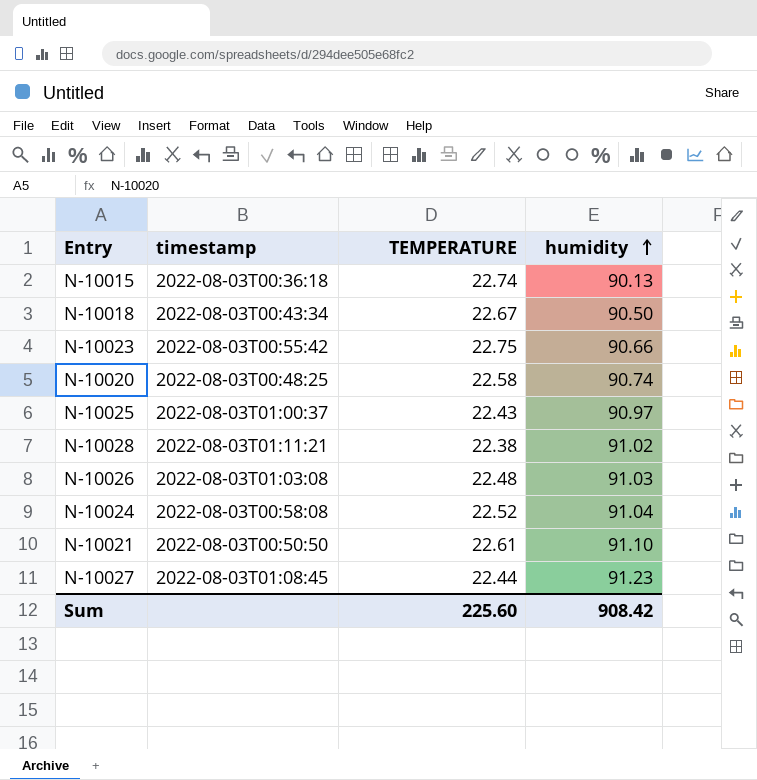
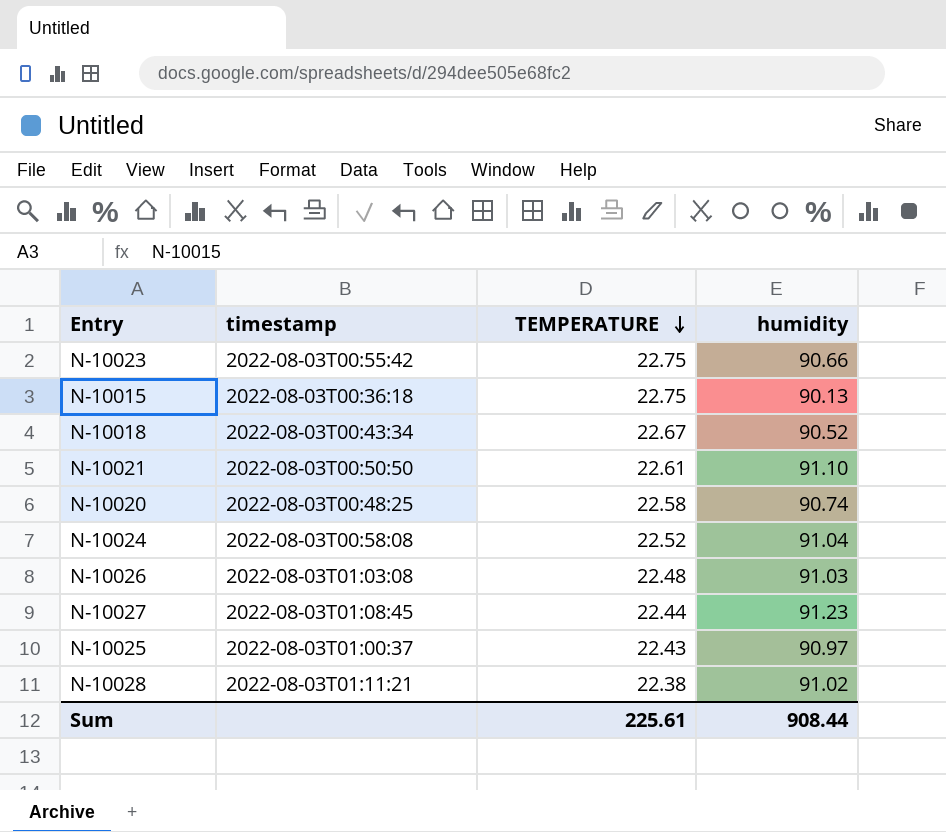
row order: humidity ascending -> TEMPERATURE descending
N-10015 | TEMPERATURE: 22.74 -> 22.75
N-10018 | humidity: 90.50 -> 90.52
Sum | TEMPERATURE: 225.60 -> 225.61
Sum | humidity: 908.42 -> 908.44

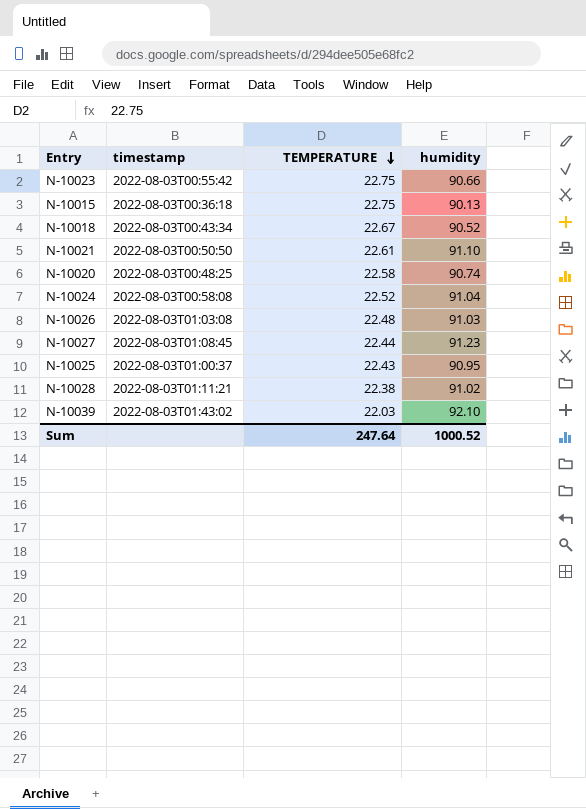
N-10025 | humidity: 90.97 -> 90.95
row N-10039: none -> 2022-08-03T01:43:02 | 22.03 | 92.10
Sum | TEMPERATURE: 225.61 -> 247.64
Sum | humidity: 908.44 -> 1000.52

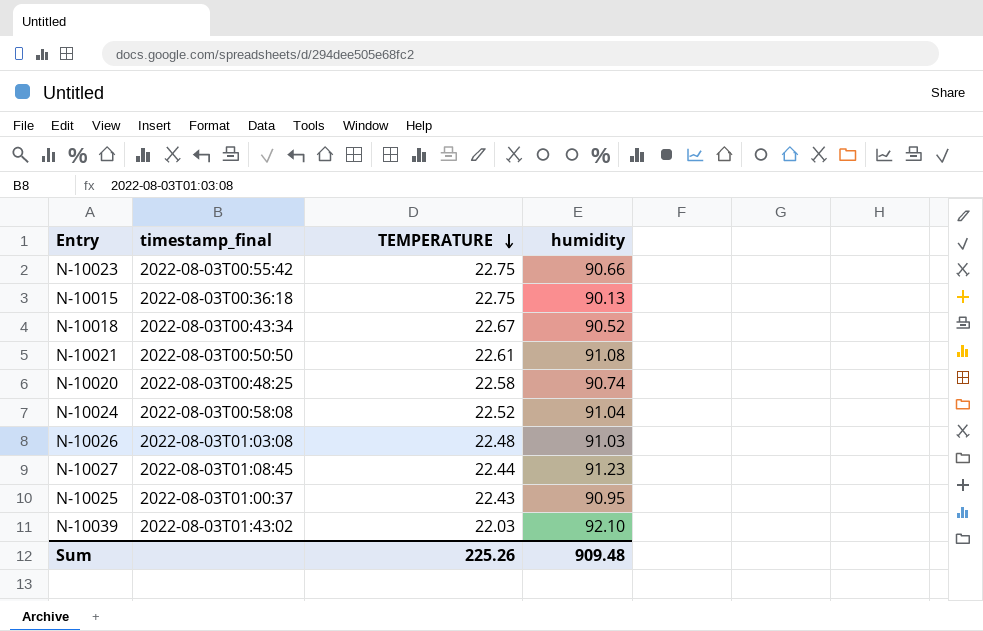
column name: timestamp -> timestamp_final
row N-10028: 2022-08-03T01:11:21 | 22.38 | 91.02 -> none
N-10021 | humidity: 91.10 -> 91.08
Sum | TEMPERATURE: 247.64 -> 225.26
Sum | humidity: 1000.52 -> 909.48

